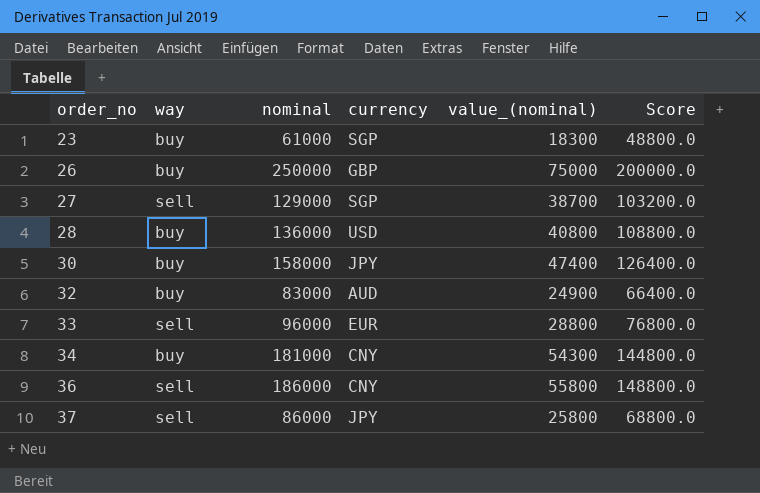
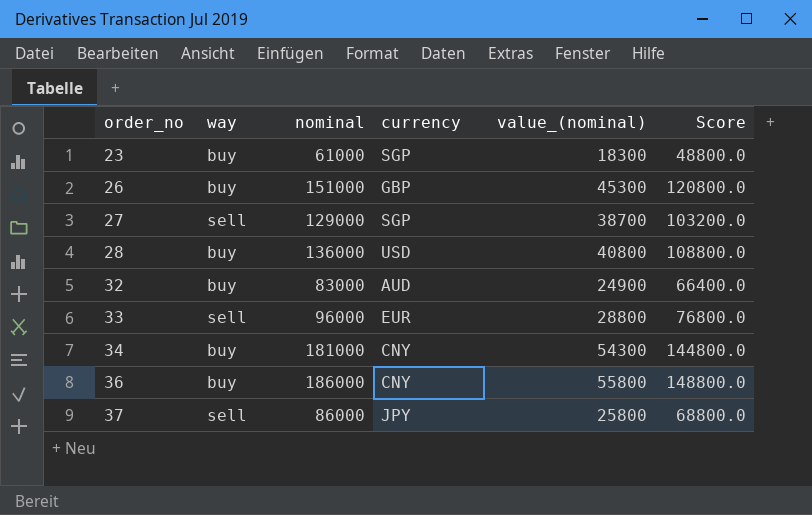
row 30: buy | 158000 | JPY | 47400 | 126400.0 -> none
26 | nominal: 250000 -> 151000
26 | value_(nominal): 75000 -> 45300
26 | Score: 200000.0 -> 120800.0
36 | way: sell -> buy

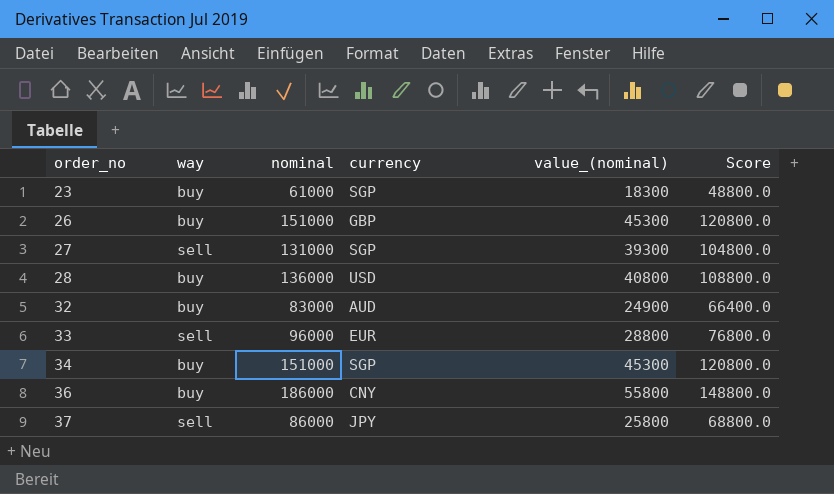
27 | nominal: 129000 -> 131000
27 | value_(nominal): 38700 -> 39300
27 | Score: 103200.0 -> 104800.0
34 | nominal: 181000 -> 151000
34 | currency: CNY -> SGP
34 | value_(nominal): 54300 -> 45300
34 | Score: 144800.0 -> 120800.0

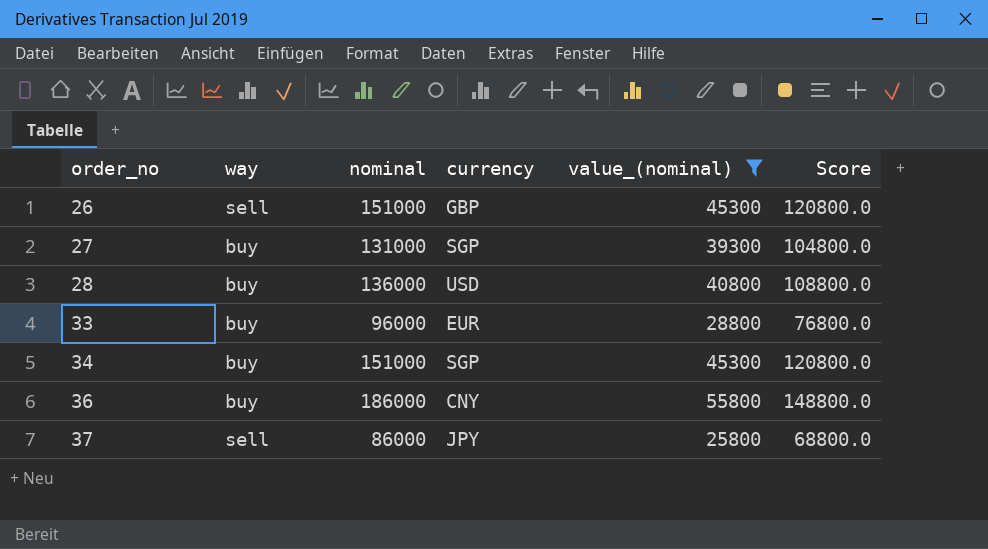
filter: none -> value_(nominal) >= 25800
26 | way: buy -> sell
27 | way: sell -> buy
33 | way: sell -> buy

